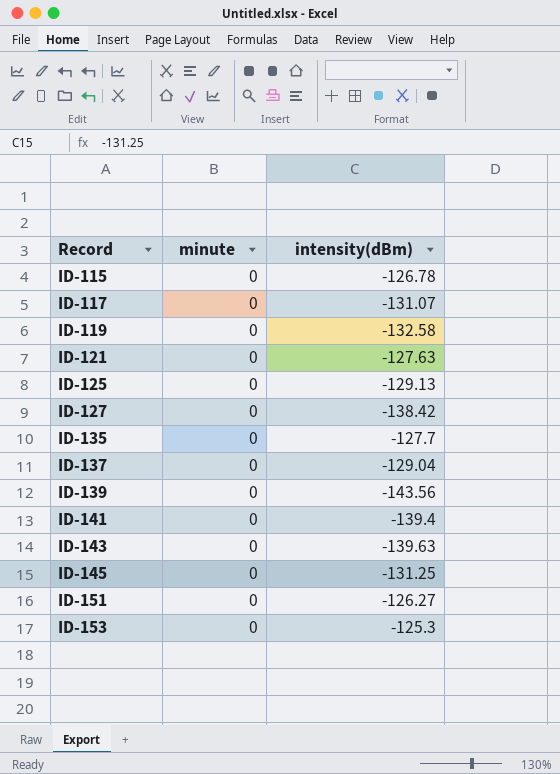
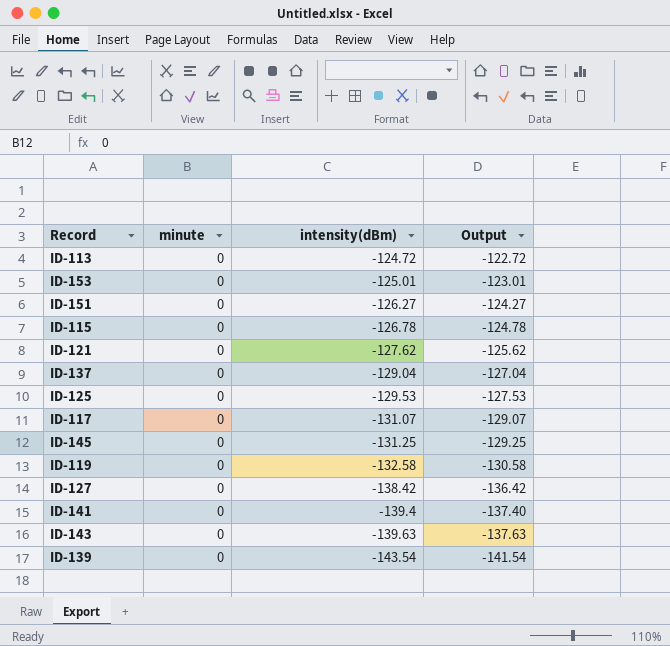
row order: Record ascending -> intensity(dBm) descending
column Output | formula: none -> [intensity(dBm)] + 2
row ID-135: 0 | -127.7 -> none
row ID-113: none -> 0 | -124.72 | -122.72
ID-153 | intensity(dBm): -125.3 -> -125.01
ID-121 | intensity(dBm): -127.63 -> -127.62
ID-125 | intensity(dBm): -129.13 -> -129.53
ID-139 | intensity(dBm): -143.56 -> -143.54

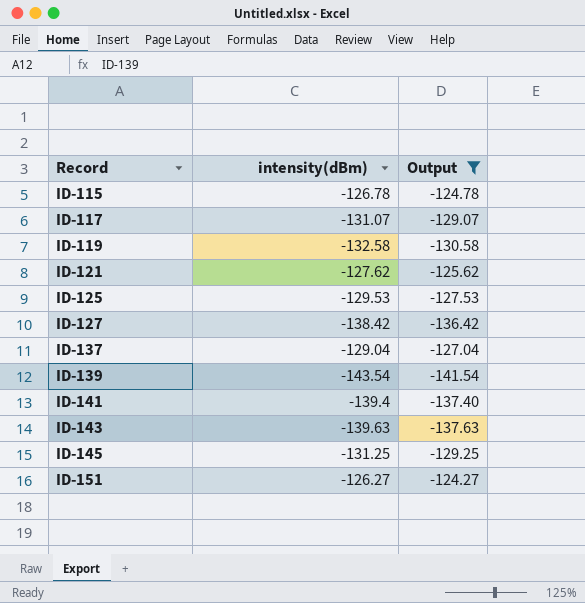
filter: none -> Output <= -124.27
row order: intensity(dBm) descending -> Record ascending
column minute | position: 2 -> none

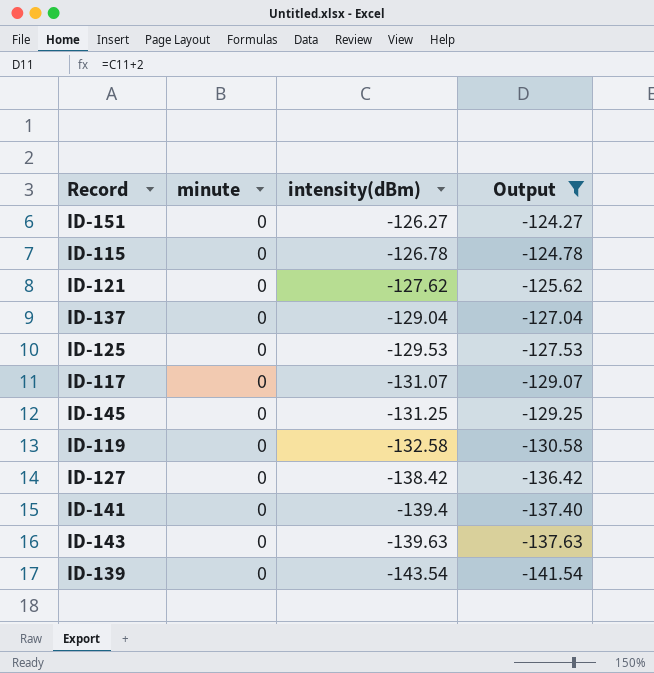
row order: Record ascending -> intensity(dBm) descending
column minute | position: none -> 2

